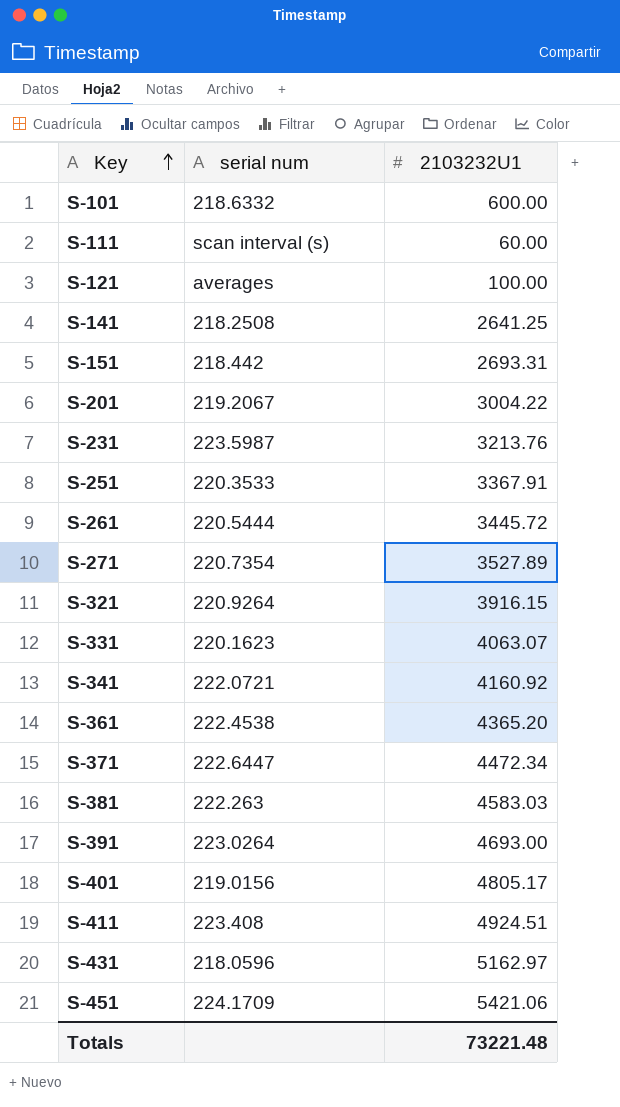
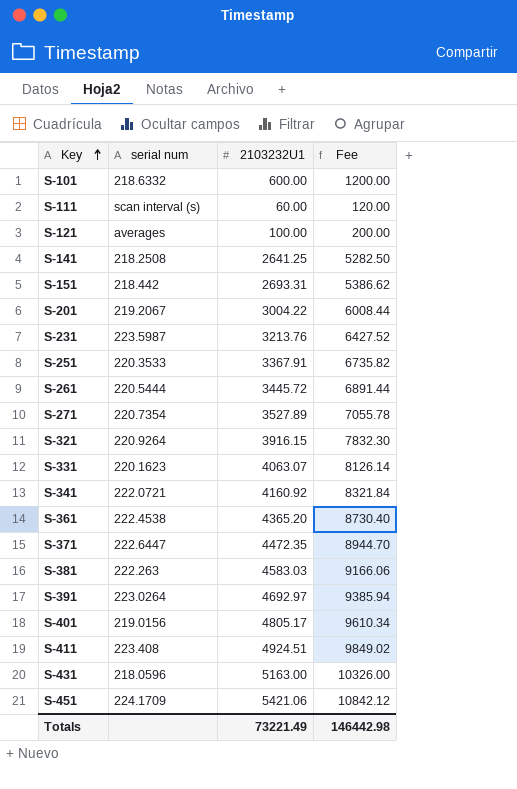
column Fee | formula: none -> [2103232U1] * 2
S-371 | 2103232U1: 4472.34 -> 4472.35
S-391 | 2103232U1: 4693.00 -> 4692.97
S-431 | 2103232U1: 5162.97 -> 5163.00
Totals | 2103232U1: 73221.48 -> 73221.49

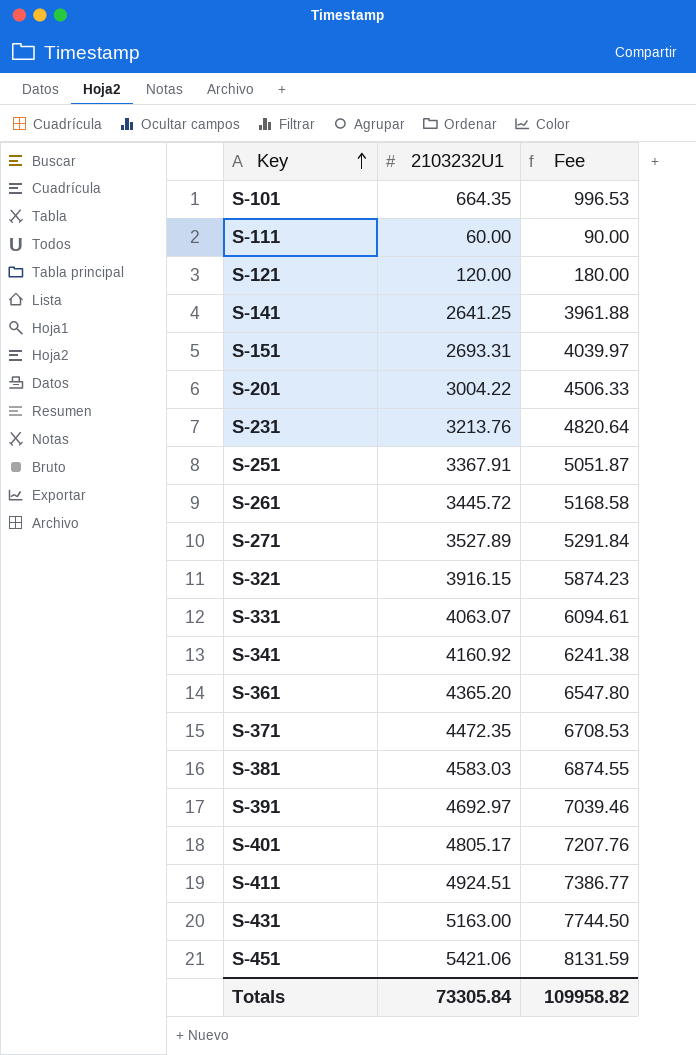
column serial num | position: 2 -> none
column Fee | formula: [2103232U1] * 2 -> [2103232U1] * 1.5
S-101 | 2103232U1: 600.00 -> 664.35
S-121 | 2103232U1: 100.00 -> 120.00
Totals | 2103232U1: 73221.49 -> 73305.84
Totals | Fee: 146442.98 -> 109958.82

